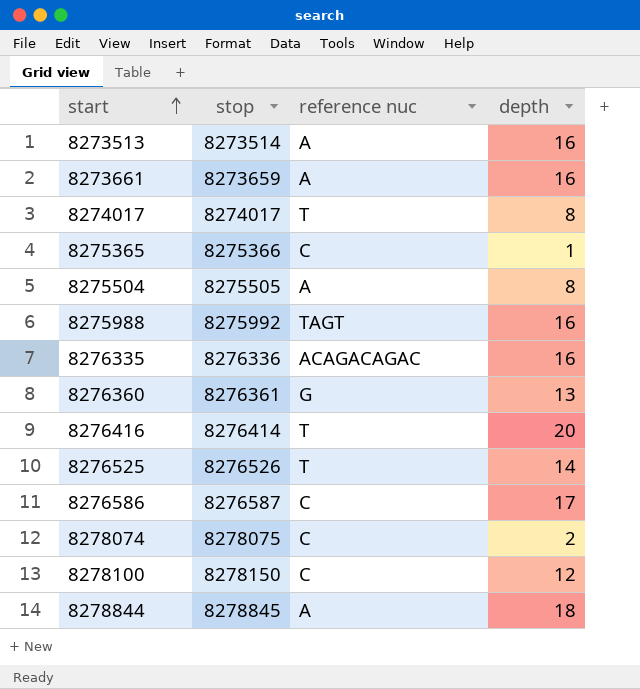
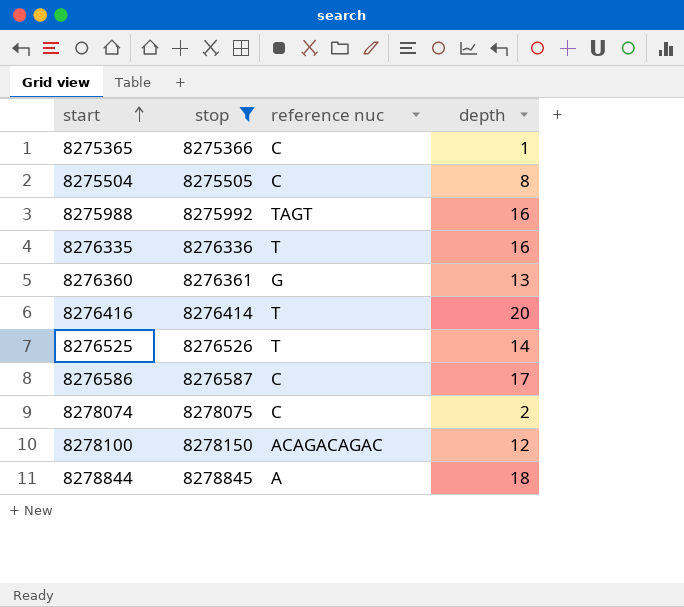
filter: none -> stop >= 8275366
8275504 | reference nuc: A -> C
8276335 | reference nuc: ACAGACAGAC -> T
8278100 | reference nuc: C -> ACAGACAGAC

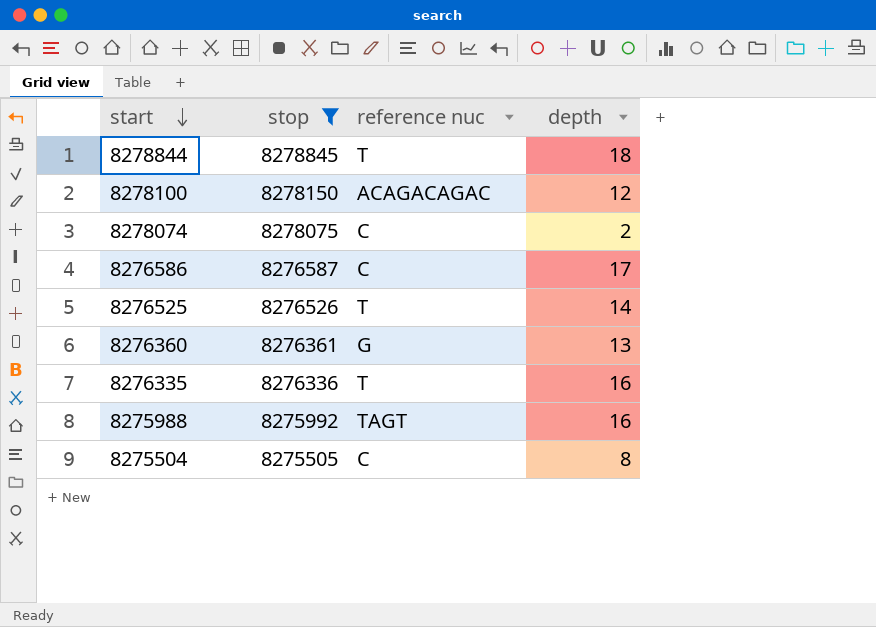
row order: start ascending -> start descending
row 8275365: 8275366 | C | 1 -> none
row 8276416: 8276414 | T | 20 -> none
8278844 | reference nuc: A -> T

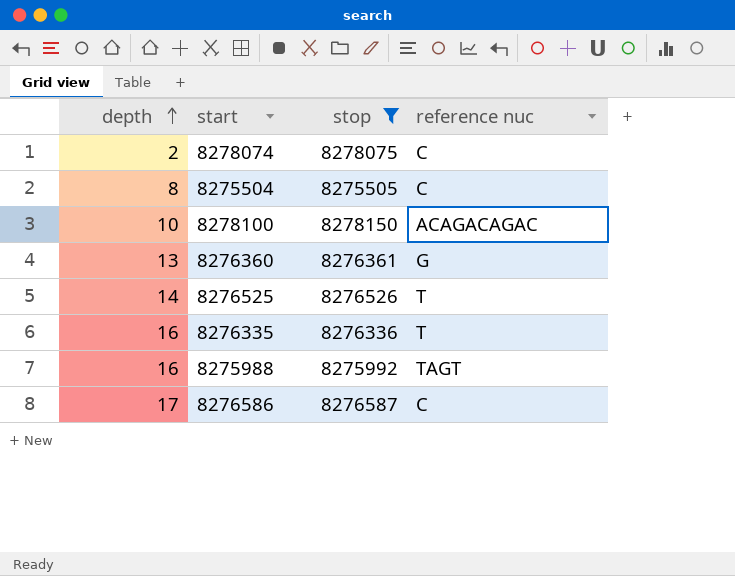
row order: start descending -> depth ascending
column depth | position: 4 -> 1
row 8278844: 8278845 | T | 18 -> none
8278100 | depth: 12 -> 10

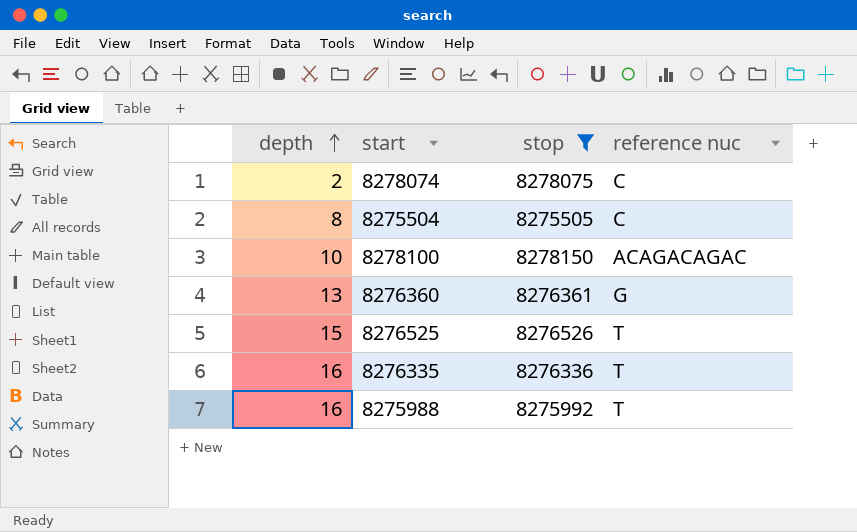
row 8276586: 17 | 8276587 | C -> none
8276525 | depth: 14 -> 15
8275988 | reference nuc: TAGT -> T

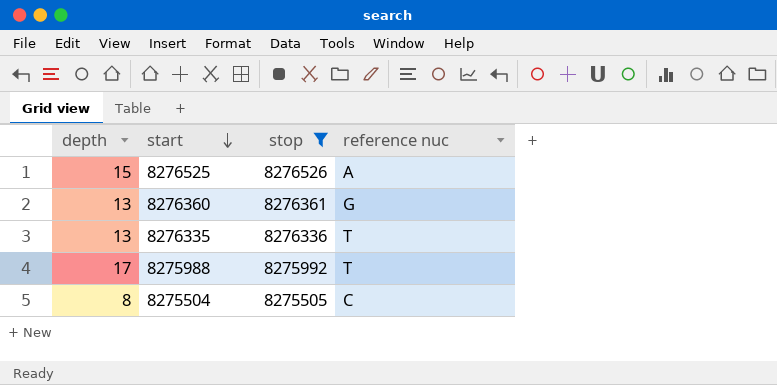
row order: depth ascending -> start descending
row 8278074: 2 | 8278075 | C -> none
row 8278100: 10 | 8278150 | ACAGACAGAC -> none
8276525 | reference nuc: T -> A
8276335 | depth: 16 -> 13
8275988 | depth: 16 -> 17

